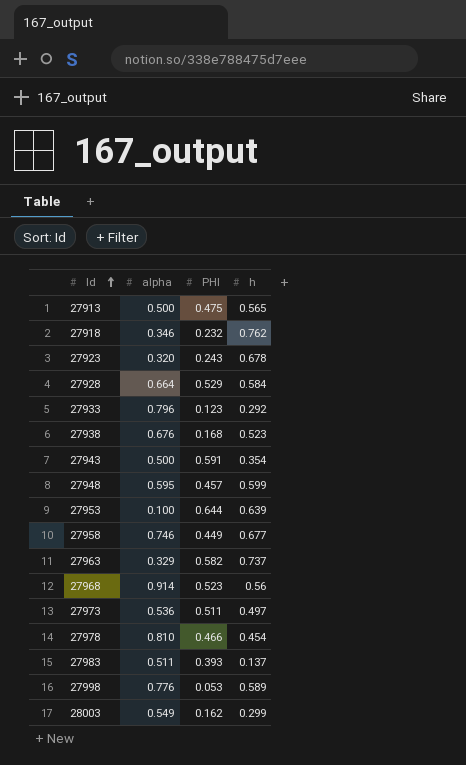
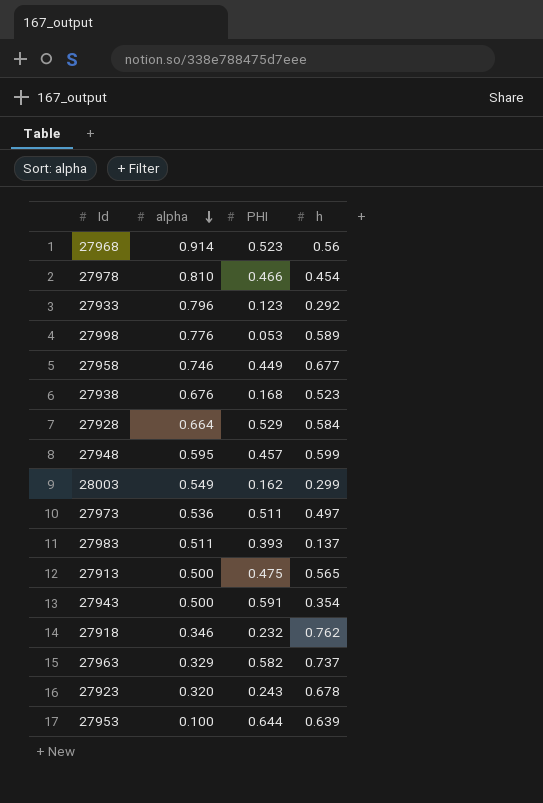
row order: Id ascending -> alpha descending

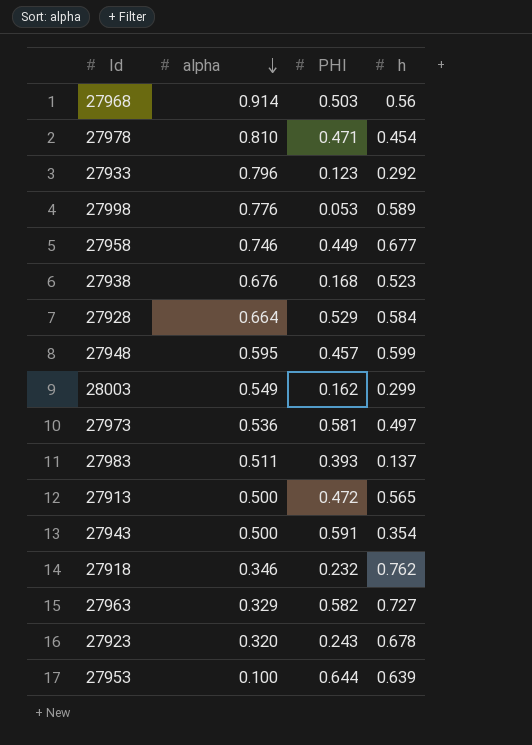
27968 | PHI: 0.523 -> 0.503
27978 | PHI: 0.466 -> 0.471
27973 | PHI: 0.511 -> 0.581
27913 | PHI: 0.475 -> 0.472
27963 | h: 0.737 -> 0.727

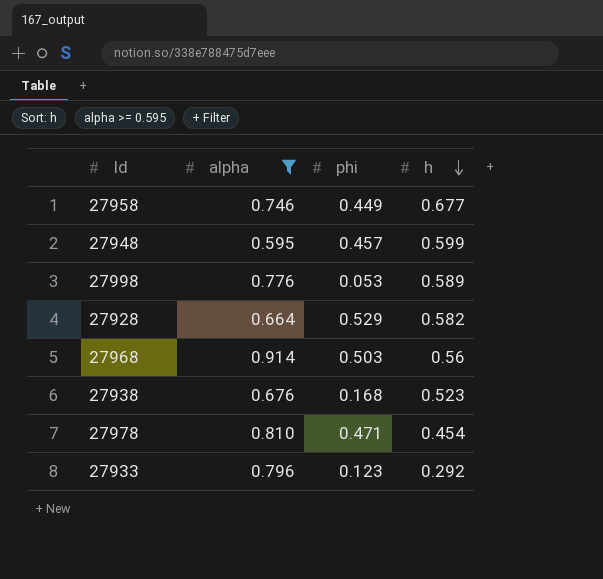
filter: none -> alpha >= 0.595
row order: alpha descending -> h descending
column name: PHI -> phi
27928 | h: 0.584 -> 0.582

